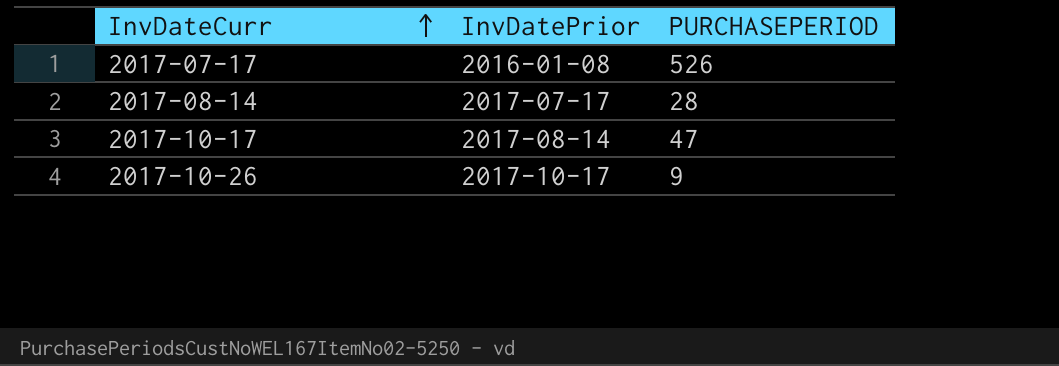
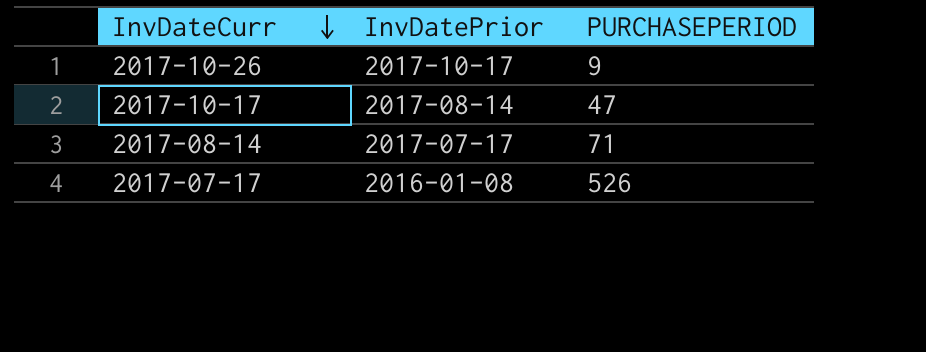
row order: InvDateCurr ascending -> InvDateCurr descending
2017-08-14 | PURCHASEPERIOD: 28 -> 71

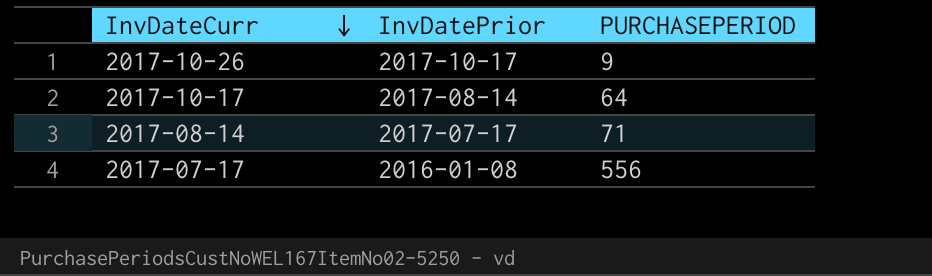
2017-10-17 | PURCHASEPERIOD: 47 -> 64
2017-07-17 | PURCHASEPERIOD: 526 -> 556

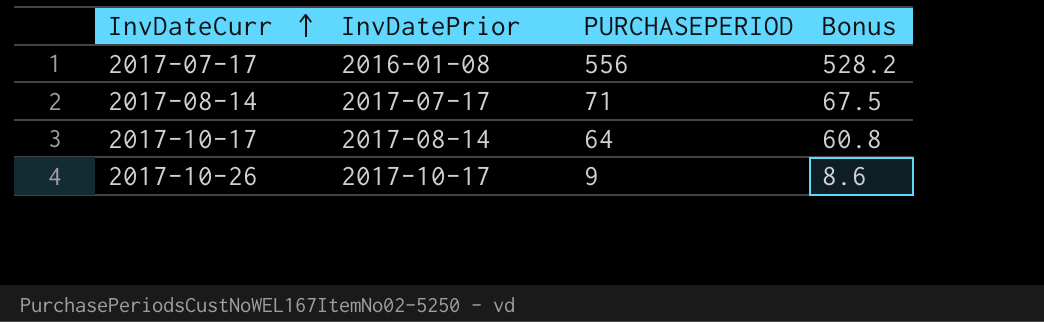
row order: InvDateCurr descending -> InvDateCurr ascending
column Bonus | formula: none -> [PURCHASEPERIOD] * 0.95

